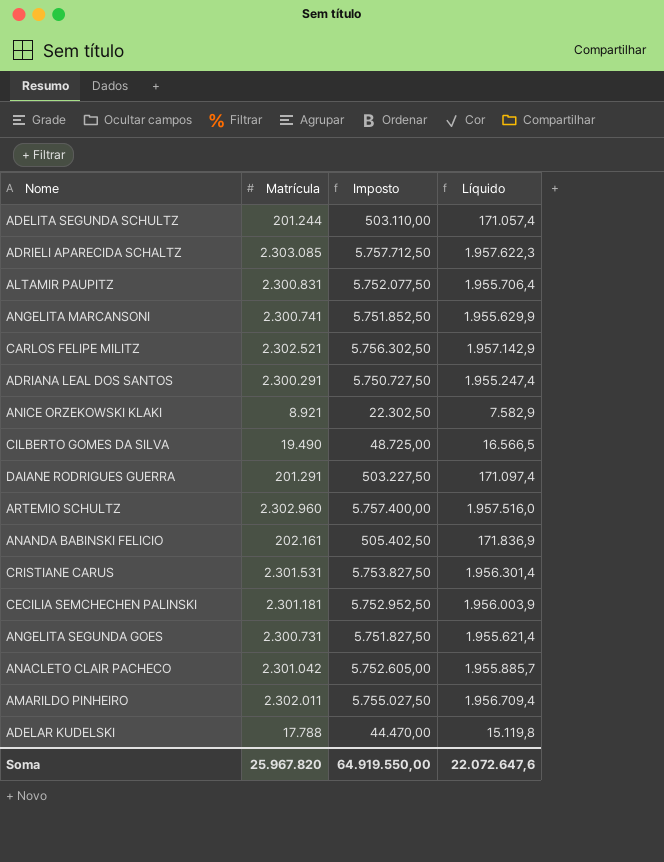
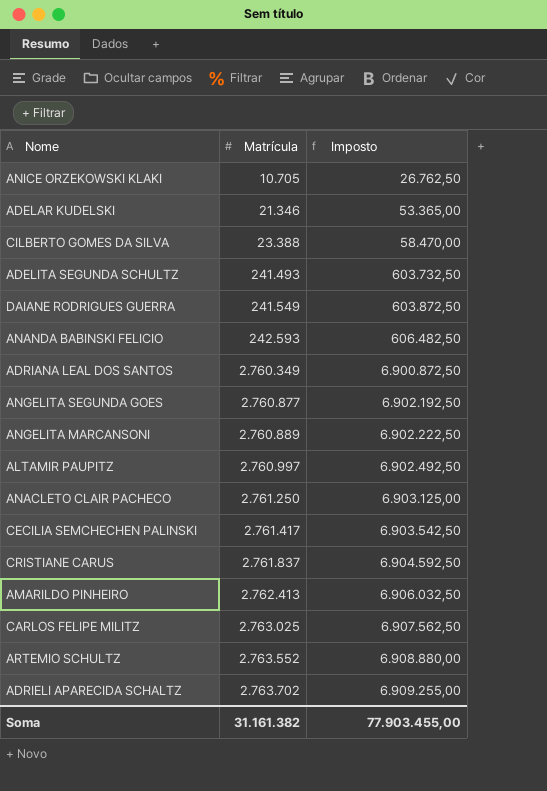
row order: none -> Matrícula ascending
column Líquido | formula: [Matrícula] * 0,85 -> none
ANICE ORZEKOWSKI KLAKI | Matrícula: 8.921 -> 10.705
ANICE ORZEKOWSKI KLAKI | Imposto: 22.302,50 -> 26.762,50
ADELAR KUDELSKI | Matrícula: 17.788 -> 21.346
ADELAR KUDELSKI | Imposto: 44.470,00 -> 53.365,00
CILBERTO GOMES DA SILVA | Matrícula: 19.490 -> 23.388
CILBERTO GOMES DA SILVA | Imposto: 48.725,00 -> 58.470,00
ADELITA SEGUNDA SCHULTZ | Matrícula: 201.244 -> 241.493
ADELITA SEGUNDA SCHULTZ | Imposto: 503.110,00 -> 603.732,50
DAIANE RODRIGUES GUERRA | Matrícula: 201.291 -> 241.549
DAIANE RODRIGUES GUERRA | Imposto: 503.227,50 -> 603.872,50
ANANDA BABINSKI FELICIO | Matrícula: 202.161 -> 242.593
ANANDA BABINSKI FELICIO | Imposto: 505.402,50 -> 606.482,50
ADRIANA LEAL DOS SANTOS | Matrícula: 2.300.291 -> 2.760.349
ADRIANA LEAL DOS SANTOS | Imposto: 5.750.727,50 -> 6.900.872,50
ANGELITA SEGUNDA GOES | Matrícula: 2.300.731 -> 2.760.877
ANGELITA SEGUNDA GOES | Imposto: 5.751.827,50 -> 6.902.192,50
ANGELITA MARCANSONI | Matrícula: 2.300.741 -> 2.760.889
ANGELITA MARCANSONI | Imposto: 5.751.852,50 -> 6.902.222,50
ALTAMIR PAUPITZ | Matrícula: 2.300.831 -> 2.760.997
ALTAMIR PAUPITZ | Imposto: 5.752.077,50 -> 6.902.492,50
ANACLETO CLAIR PACHECO | Matrícula: 2.301.042 -> 2.761.250
ANACLETO CLAIR PACHECO | Imposto: 5.752.605,00 -> 6.903.125,00
CECILIA SEMCHECHEN PALINSKI | Matrícula: 2.301.181 -> 2.761.417
CECILIA SEMCHECHEN PALINSKI | Imposto: 5.752.952,50 -> 6.903.542,50
CRISTIANE CARUS | Matrícula: 2.301.531 -> 2.761.837
CRISTIANE CARUS | Imposto: 5.753.827,50 -> 6.904.592,50
AMARILDO PINHEIRO | Matrícula: 2.302.011 -> 2.762.413
AMARILDO PINHEIRO | Imposto: 5.755.027,50 -> 6.906.032,50
CARLOS FELIPE MILITZ | Matrícula: 2.302.521 -> 2.763.025
CARLOS FELIPE MILITZ | Imposto: 5.756.302,50 -> 6.907.562,50
ARTEMIO SCHULTZ | Matrícula: 2.302.960 -> 2.763.552
ARTEMIO SCHULTZ | Imposto: 5.757.400,00 -> 6.908.880,00
ADRIELI APARECIDA SCHALTZ | Matrícula: 2.303.085 -> 2.763.702
ADRIELI APARECIDA SCHALTZ | Imposto: 5.757.712,50 -> 6.909.255,00
Soma | Matrícula: 25.967.820 -> 31.161.382
Soma | Imposto: 64.919.550,00 -> 77.903.455,00

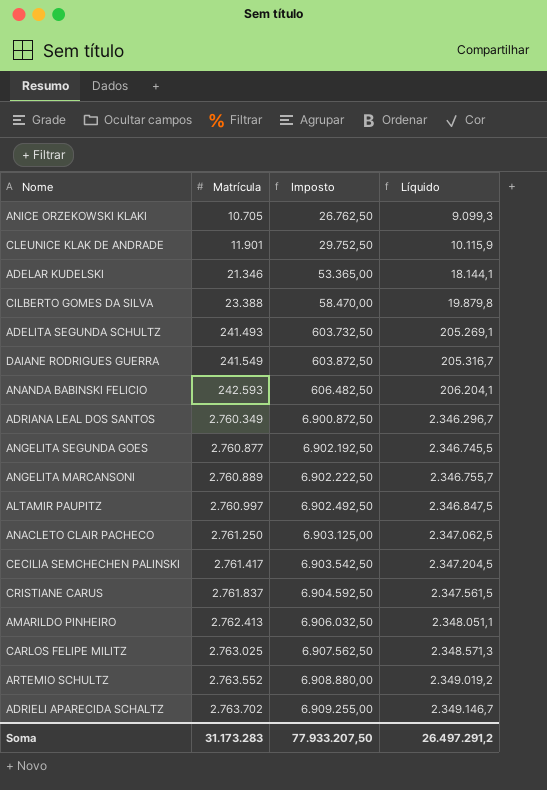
column Líquido | formula: none -> [Matrícula] * 0,85
row CLEUNICE KLAK DE ANDRADE: none -> 11.901 | 29.752,50 | 10.115,9
Soma | Matrícula: 31.161.382 -> 31.173.283
Soma | Imposto: 77.903.455,00 -> 77.933.207,50

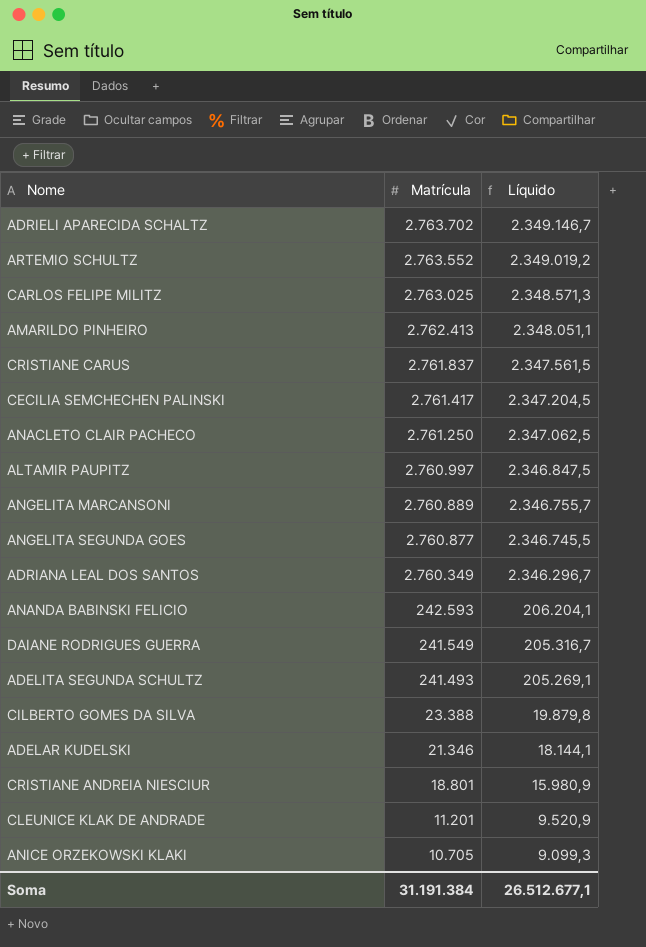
row order: Matrícula ascending -> Matrícula descending
column Imposto | formula: [Matrícula] * 2,5 -> none
row CRISTIANE ANDREIA NIESCIUR: none -> 18.801 | 15.980,9
CLEUNICE KLAK DE ANDRADE | Matrícula: 11.901 -> 11.201
CLEUNICE KLAK DE ANDRADE | Líquido: 10.115,9 -> 9.520,9
Soma | Matrícula: 31.173.283 -> 31.191.384
Soma | Líquido: 26.497.291,2 -> 26.512.677,1

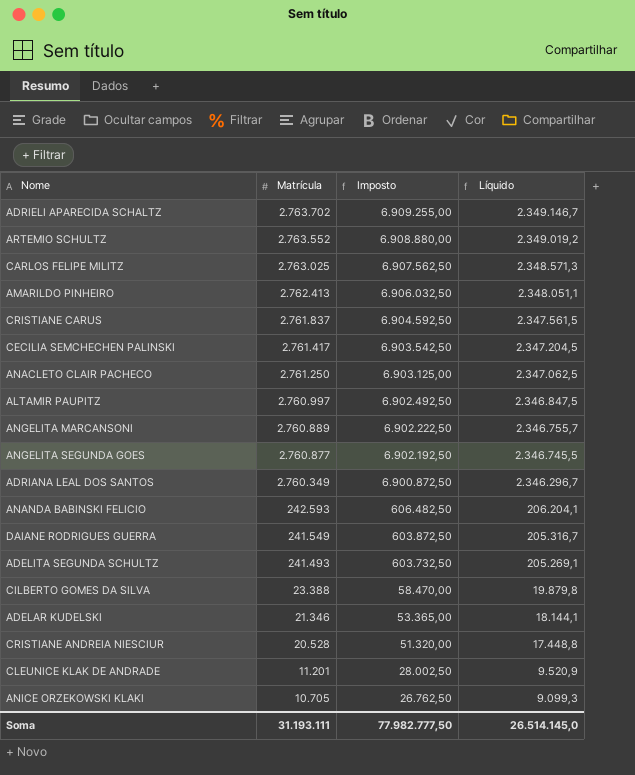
column Imposto | formula: none -> [Matrícula] * 2,5
CRISTIANE ANDREIA NIESCIUR | Matrícula: 18.801 -> 20.528
CRISTIANE ANDREIA NIESCIUR | Líquido: 15.980,9 -> 17.448,8
Soma | Matrícula: 31.191.384 -> 31.193.111
Soma | Líquido: 26.512.677,1 -> 26.514.145,0

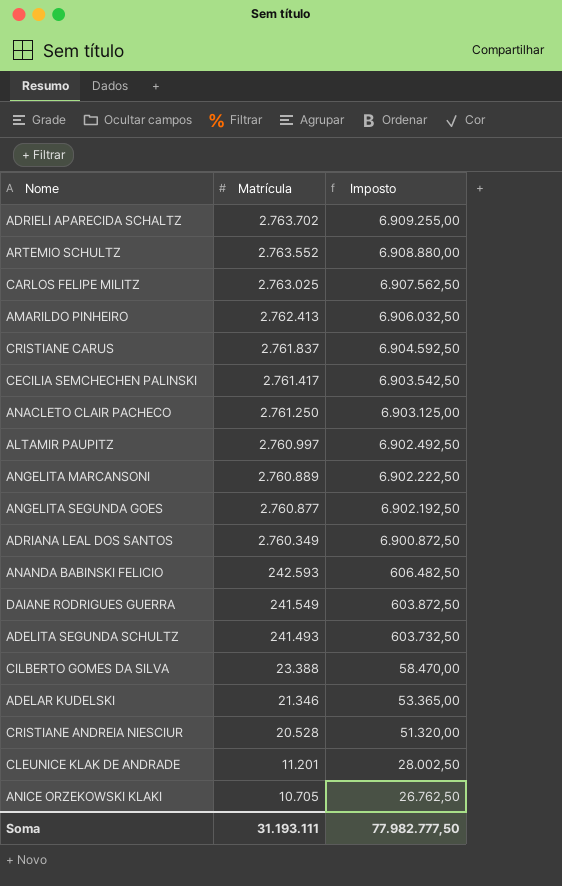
column Líquido | formula: [Matrícula] * 0,85 -> none

